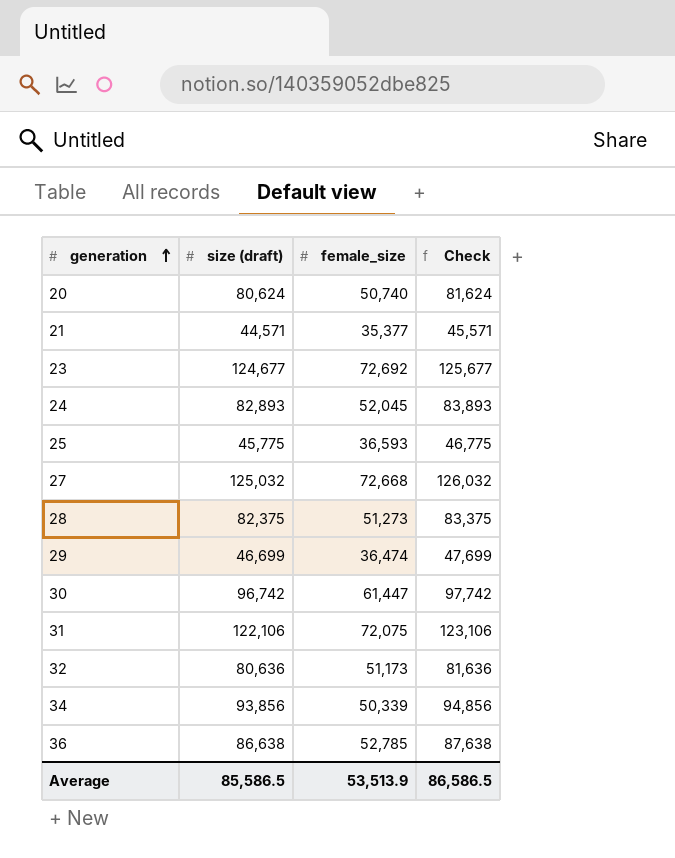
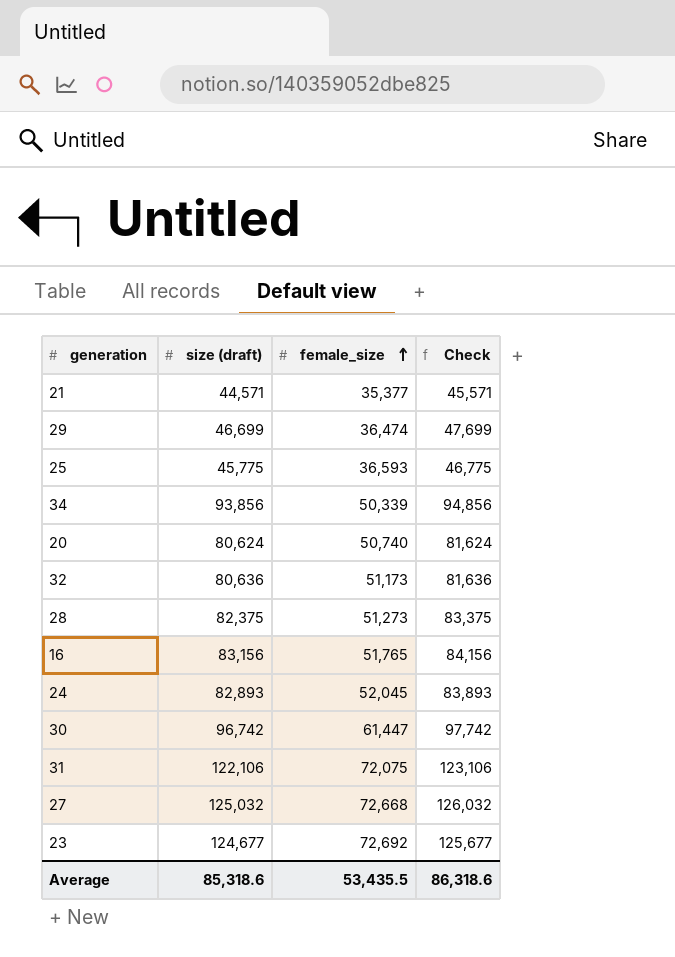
row order: generation ascending -> female_size ascending
row 36: 86,638 | 52,785 | 87,638 -> none
row 16: none -> 83,156 | 51,765 | 84,156
Average | size (draft): 85,586.5 -> 85,318.6
Average | female_size: 53,513.9 -> 53,435.5
Average | Check: 86,586.5 -> 86,318.6

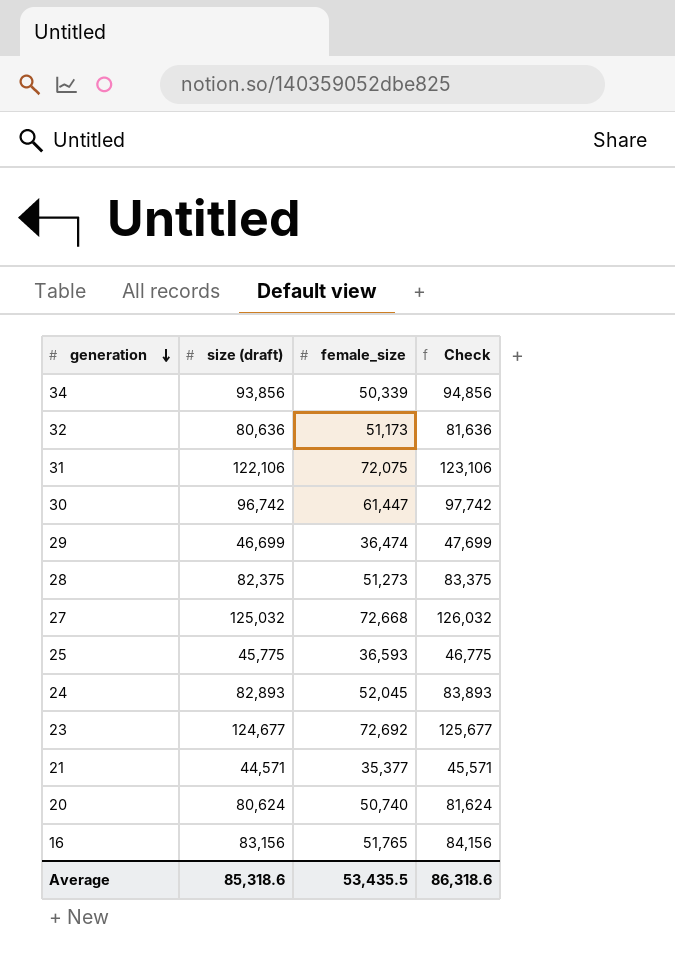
row order: female_size ascending -> generation descending

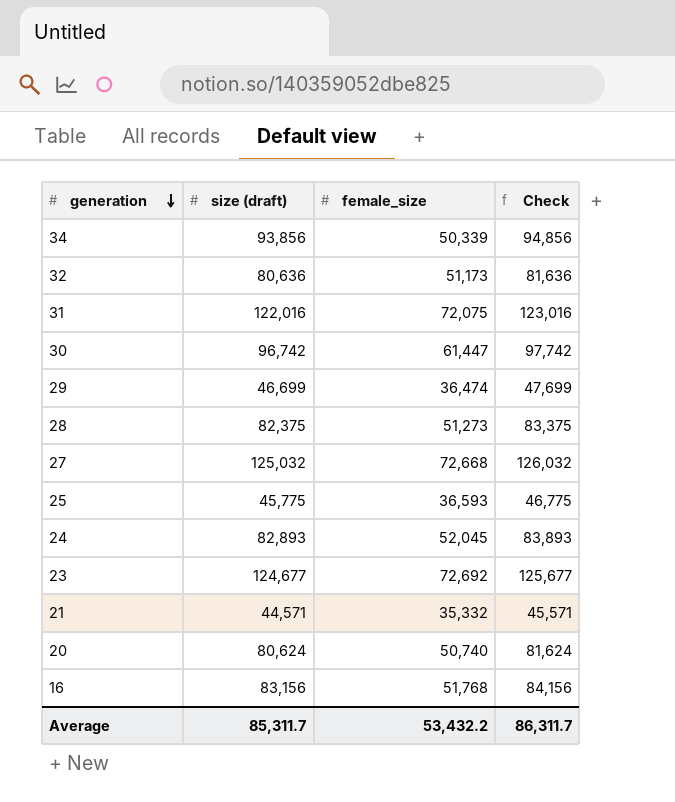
31 | size (draft): 122,106 -> 122,016
31 | Check: 123,106 -> 123,016
21 | female_size: 35,377 -> 35,332
16 | female_size: 51,765 -> 51,768
Average | size (draft): 85,318.6 -> 85,311.7
Average | female_size: 53,435.5 -> 53,432.2
Average | Check: 86,318.6 -> 86,311.7

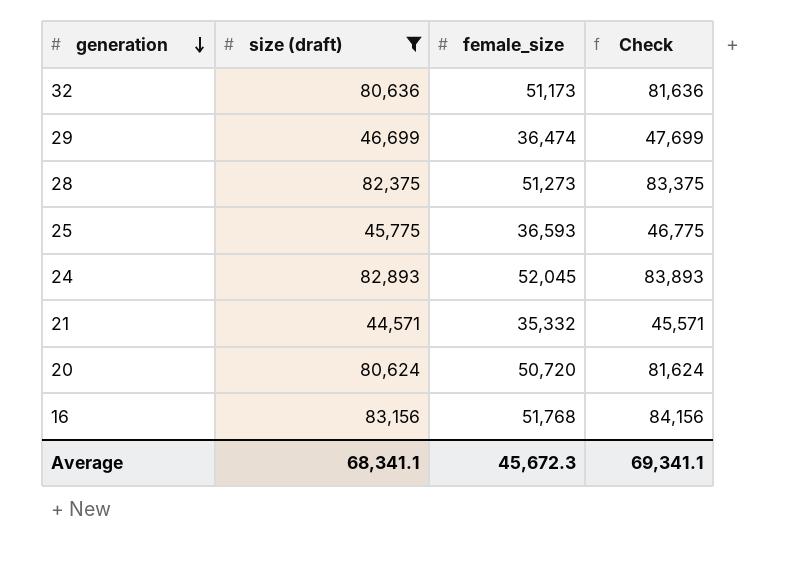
filter: none -> size (draft) <= 83,156
20 | female_size: 50,740 -> 50,720
Average | size (draft): 85,311.7 -> 68,341.1
Average | female_size: 53,432.2 -> 45,672.3
Average | Check: 86,311.7 -> 69,341.1

